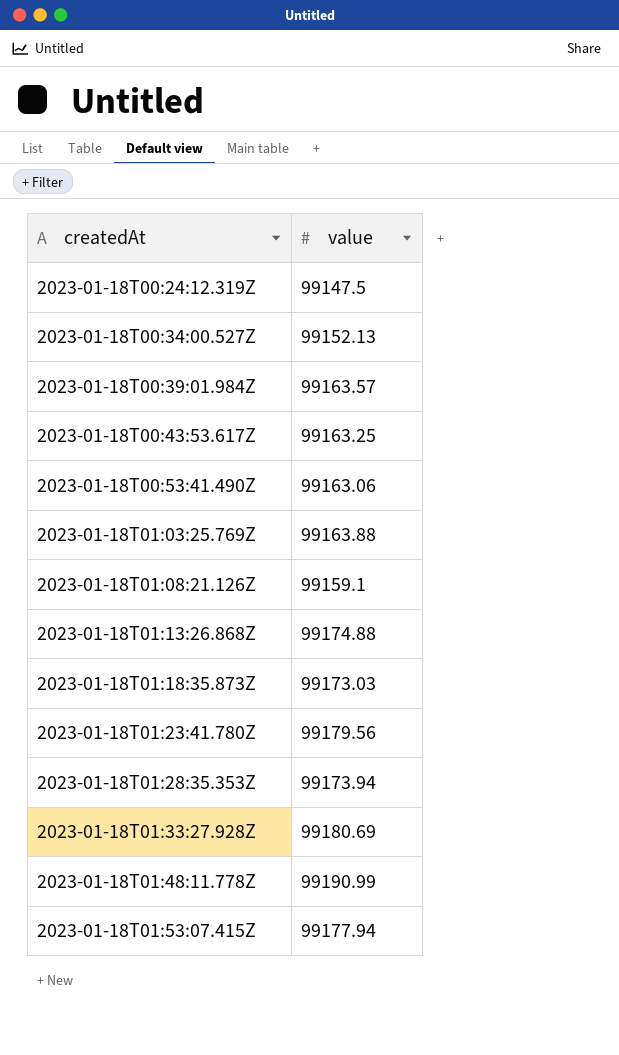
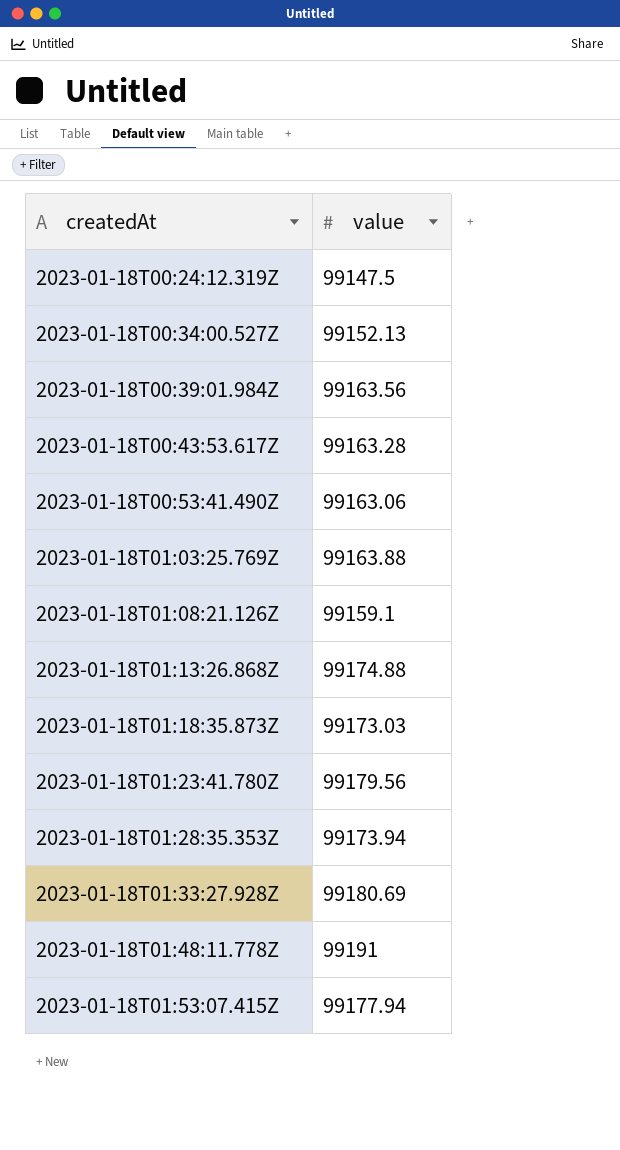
2023-01-18T00:39:01.984Z | value: 99163.57 -> 99163.56
2023-01-18T00:43:53.617Z | value: 99163.25 -> 99163.28
2023-01-18T01:48:11.778Z | value: 99190.99 -> 99191

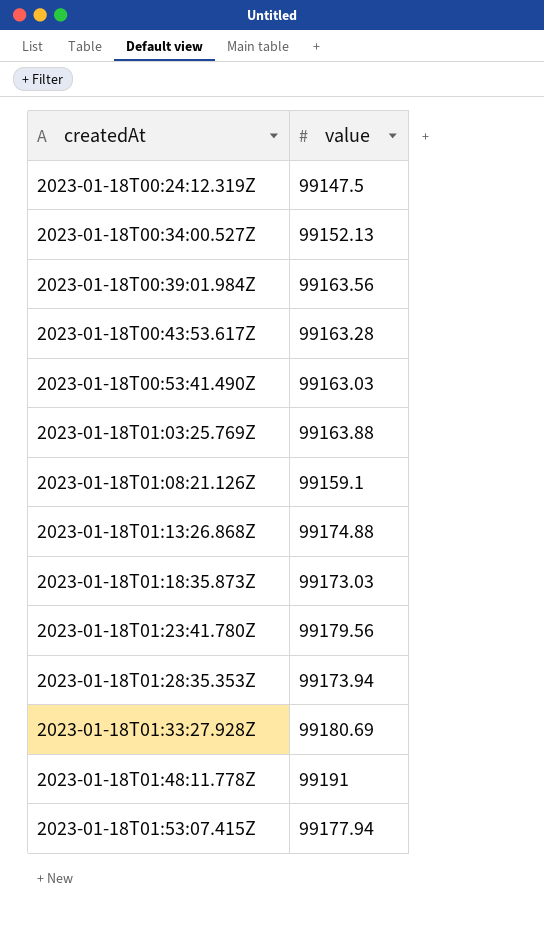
2023-01-18T00:53:41.490Z | value: 99163.06 -> 99163.03

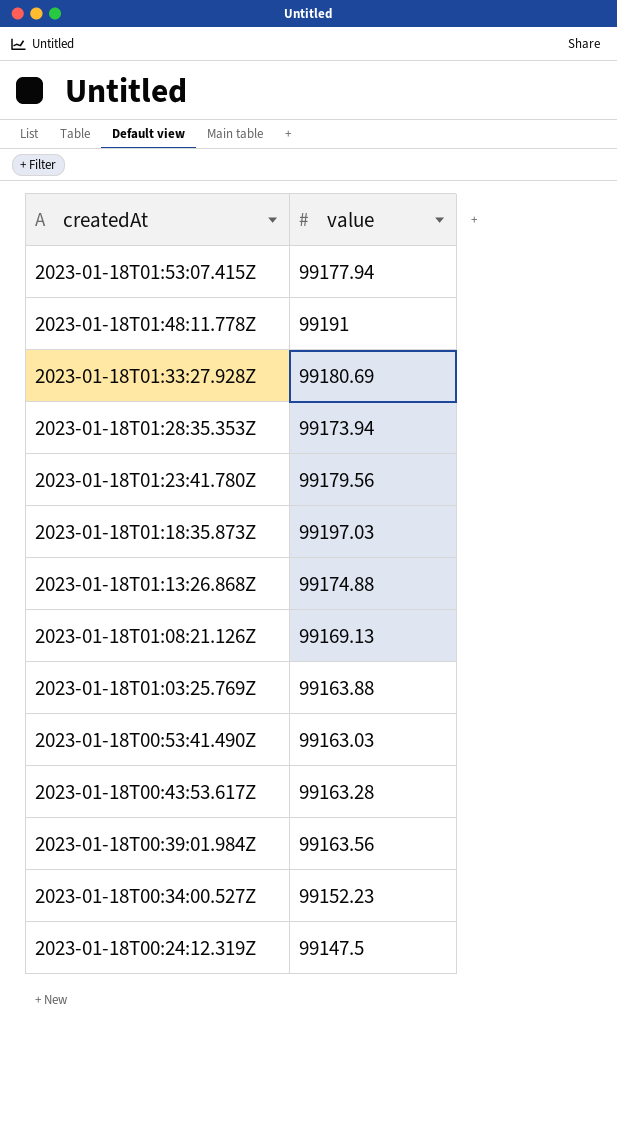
row order: createdAt ascending -> createdAt descending
2023-01-18T01:18:35.873Z | value: 99173.03 -> 99197.03
2023-01-18T01:08:21.126Z | value: 99159.1 -> 99169.13
2023-01-18T00:34:00.527Z | value: 99152.13 -> 99152.23

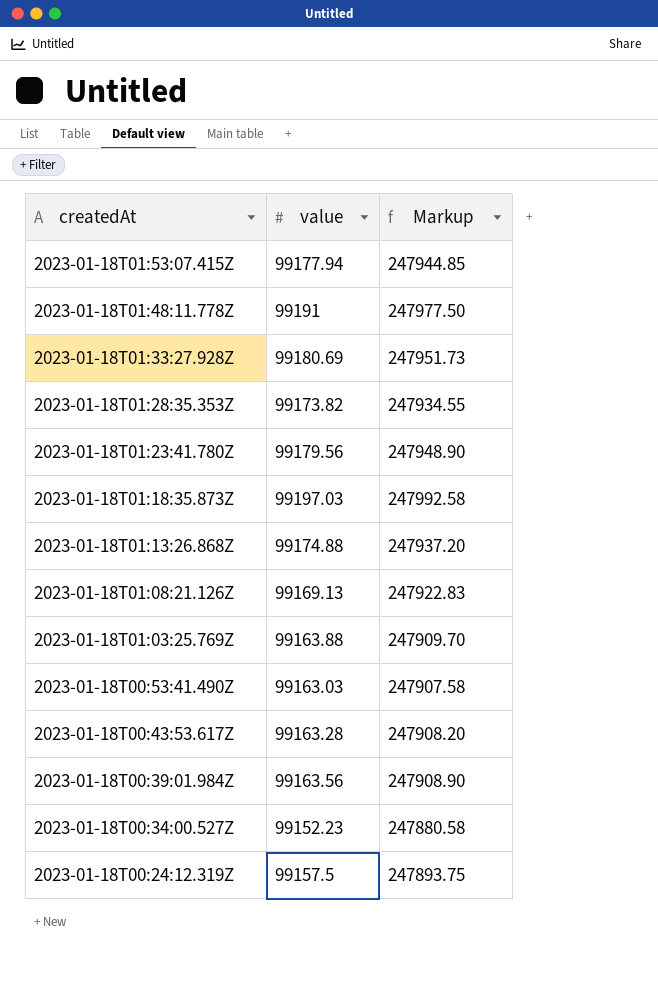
column Markup | formula: none -> [value] * 2.5
2023-01-18T01:28:35.353Z | value: 99173.94 -> 99173.82
2023-01-18T00:24:12.319Z | value: 99147.5 -> 99157.5

